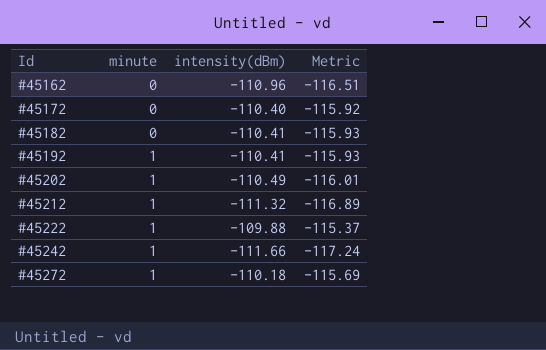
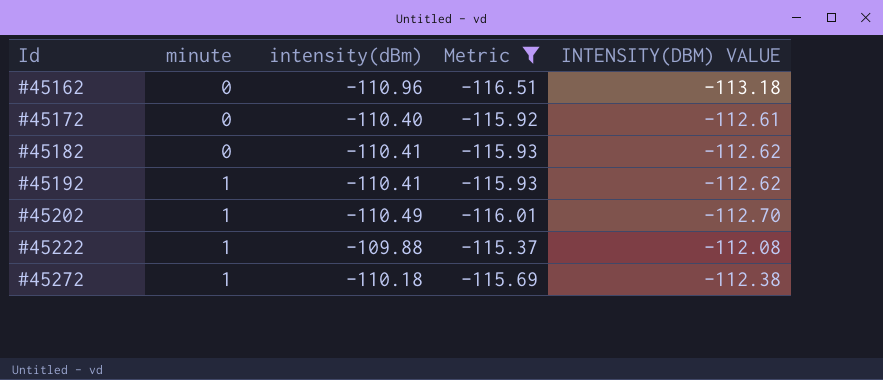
filter: none -> Metric >= -116.51
column INTENSITY(DBM) VALUE | formula: none -> [intensity(dBm)] * 1.02

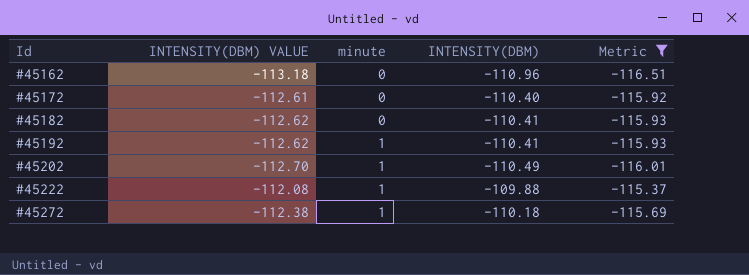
column INTENSITY(DBM) VALUE | position: 5 -> 2
column name: intensity(dBm) -> INTENSITY(DBM)

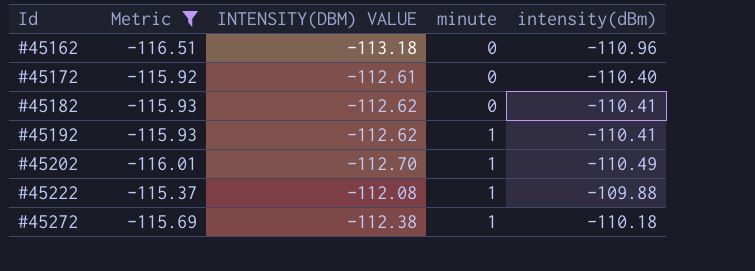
column Metric | position: 5 -> 2
column name: INTENSITY(DBM) -> intensity(dBm)

